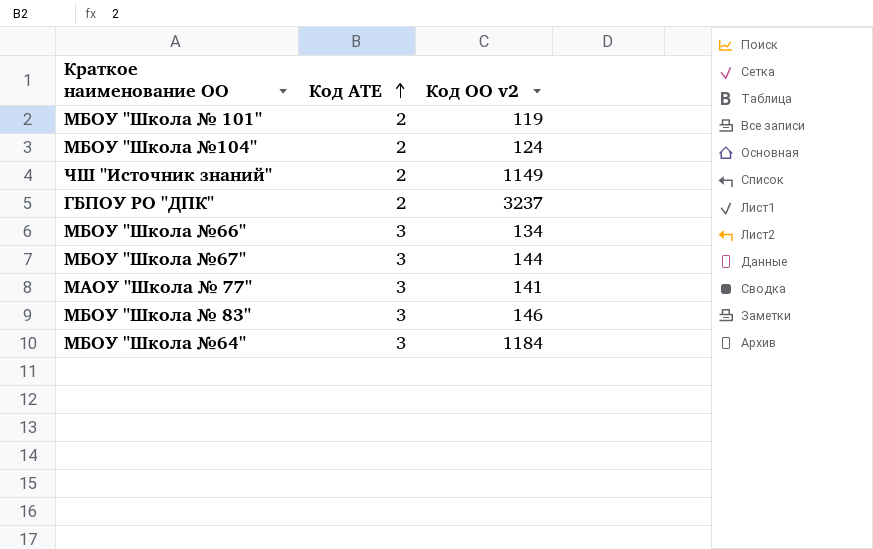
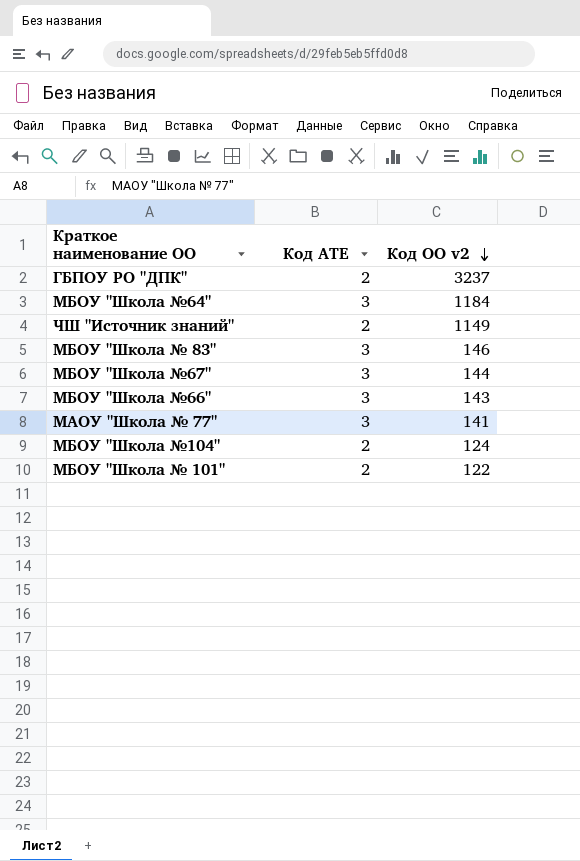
row order: Код АТЕ ascending -> Код ОО v2 descending
МБОУ "Школа №66" | Код ОО v2: 134 -> 143
МБОУ "Школа № 101" | Код ОО v2: 119 -> 122

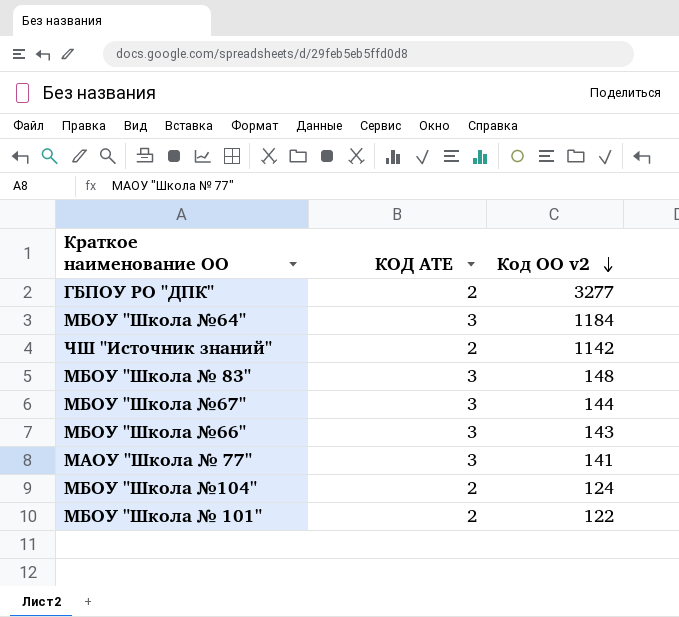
column name: Код АТЕ -> КОД АТЕ
ГБПОУ РО "ДПК" | Код ОО v2: 3237 -> 3277
ЧШ "Источник знаний" | Код ОО v2: 1149 -> 1142
МБОУ "Школа № 83" | Код ОО v2: 146 -> 148

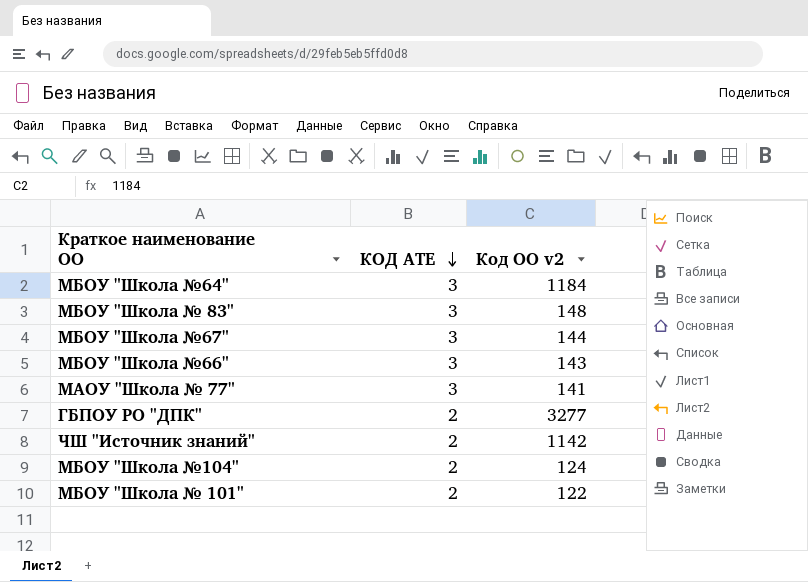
row order: Код ОО v2 descending -> КОД АТЕ descending

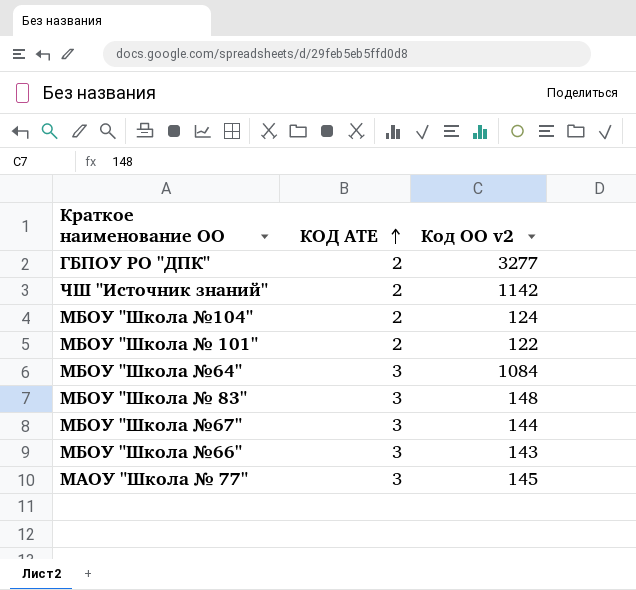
row order: КОД АТЕ descending -> КОД АТЕ ascending
МБОУ "Школа №64" | Код ОО v2: 1184 -> 1084
МАОУ "Школа № 77" | Код ОО v2: 141 -> 145

